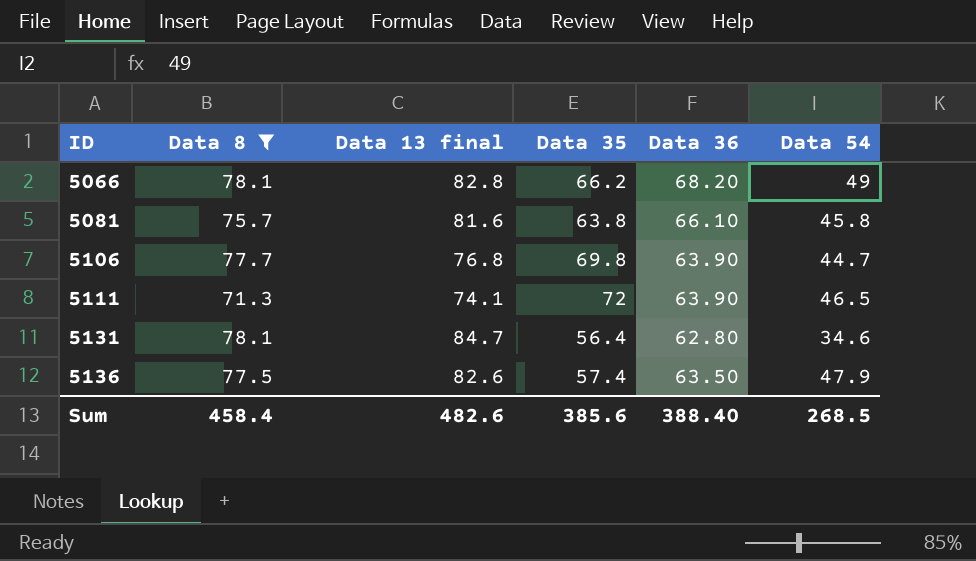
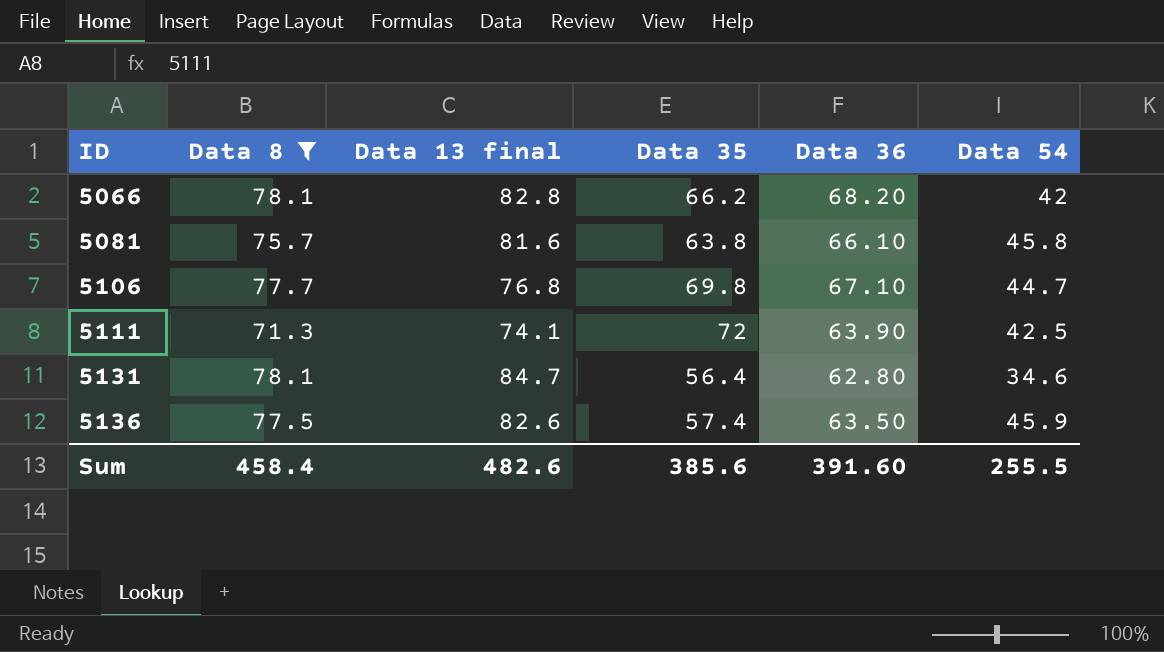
5066 | Data 54: 49 -> 42
5106 | Data 36: 63.90 -> 67.10
5111 | Data 54: 46.5 -> 42.5
5136 | Data 54: 47.9 -> 45.9
Sum | Data 36: 388.40 -> 391.60
Sum | Data 54: 268.5 -> 255.5

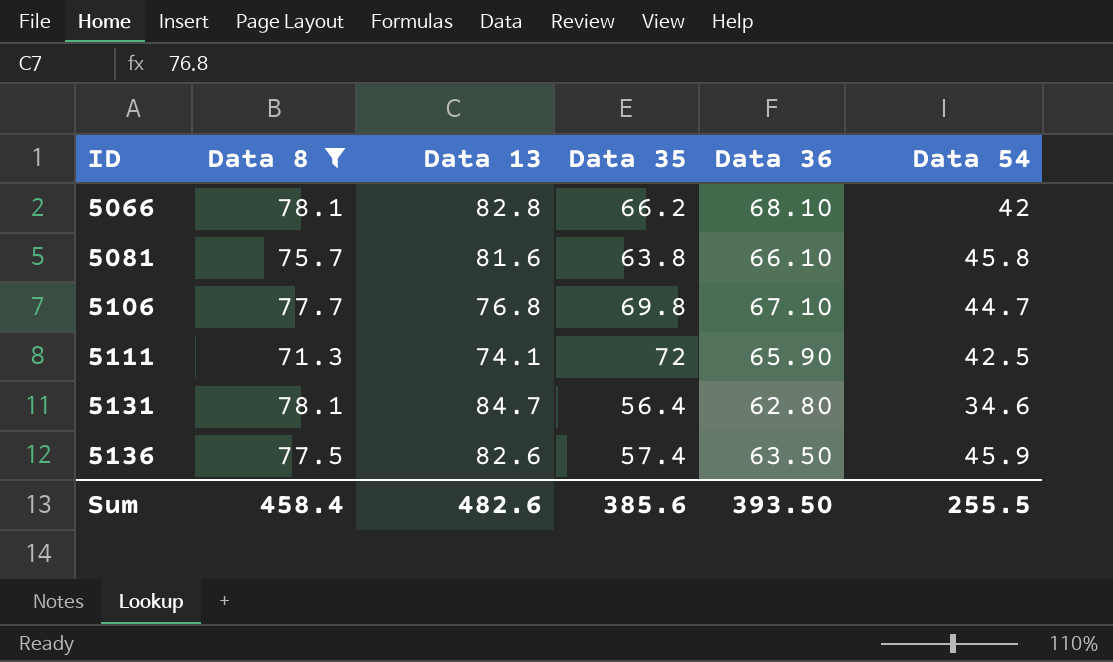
column name: Data 13 final -> Data 13
5066 | Data 36: 68.20 -> 68.10
5111 | Data 36: 63.90 -> 65.90
Sum | Data 36: 391.60 -> 393.50

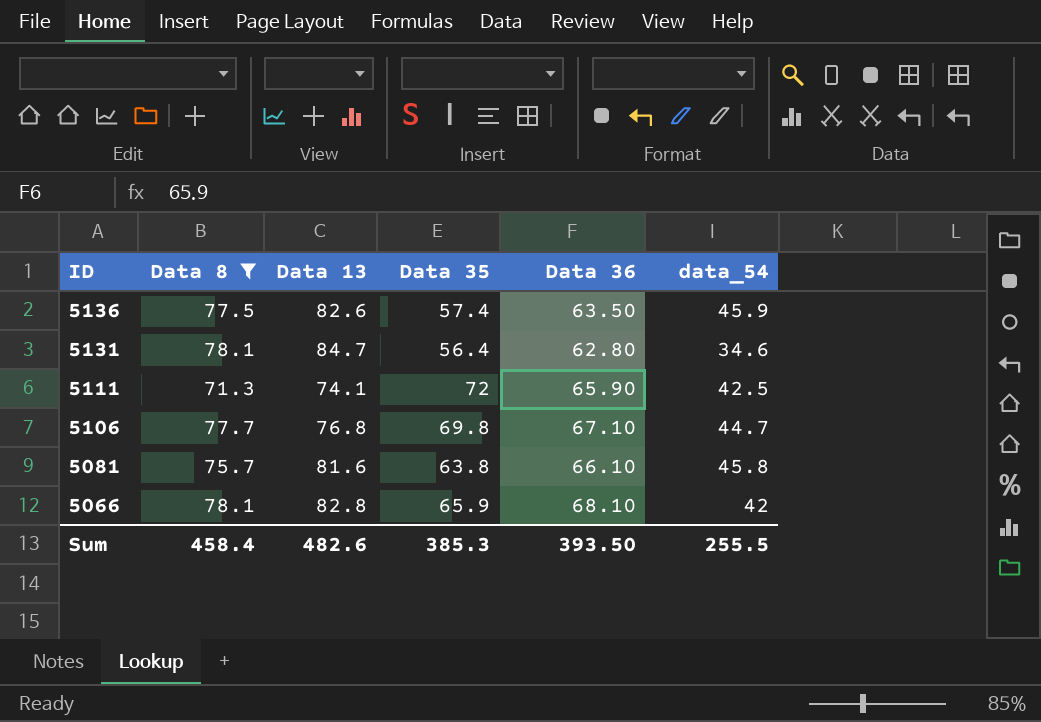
row order: ID ascending -> ID descending
column name: Data 54 -> data_54
5066 | Data 35: 66.2 -> 65.9
Sum | Data 35: 385.6 -> 385.3

